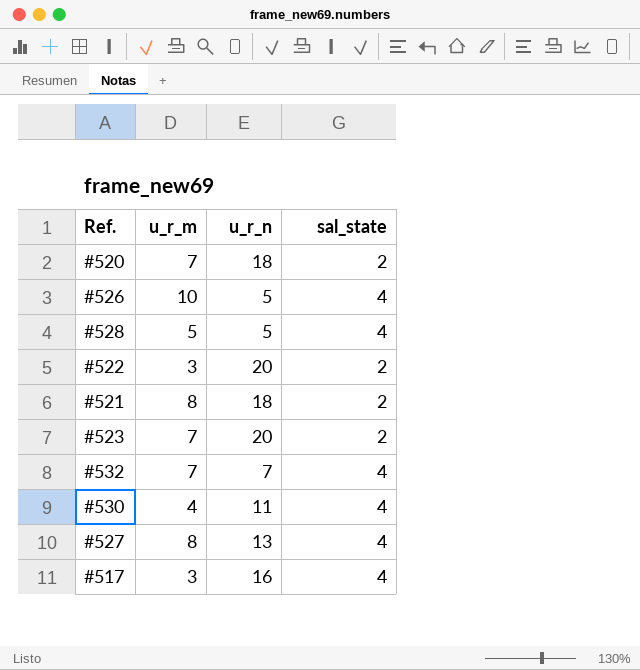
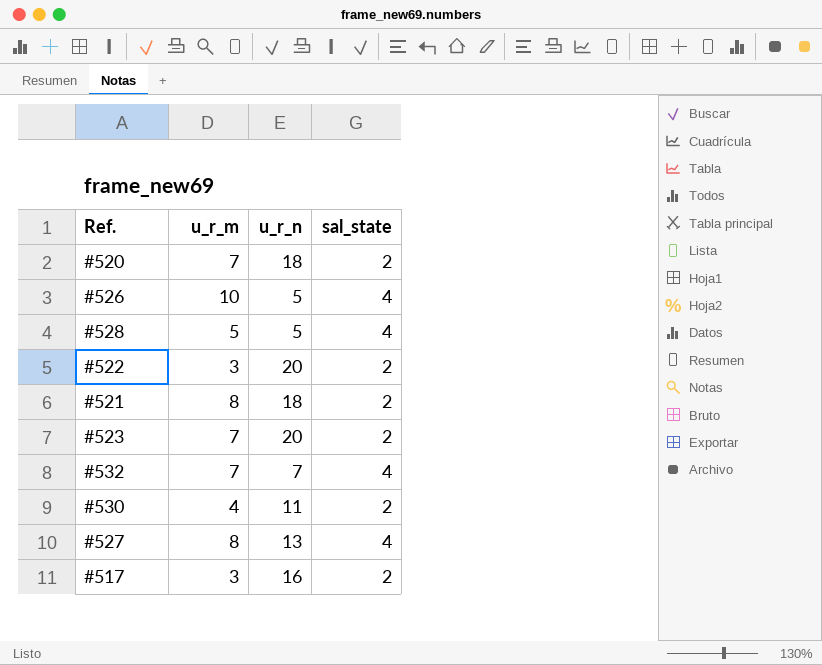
#530 | sal_state: 4 -> 2
#517 | sal_state: 4 -> 2

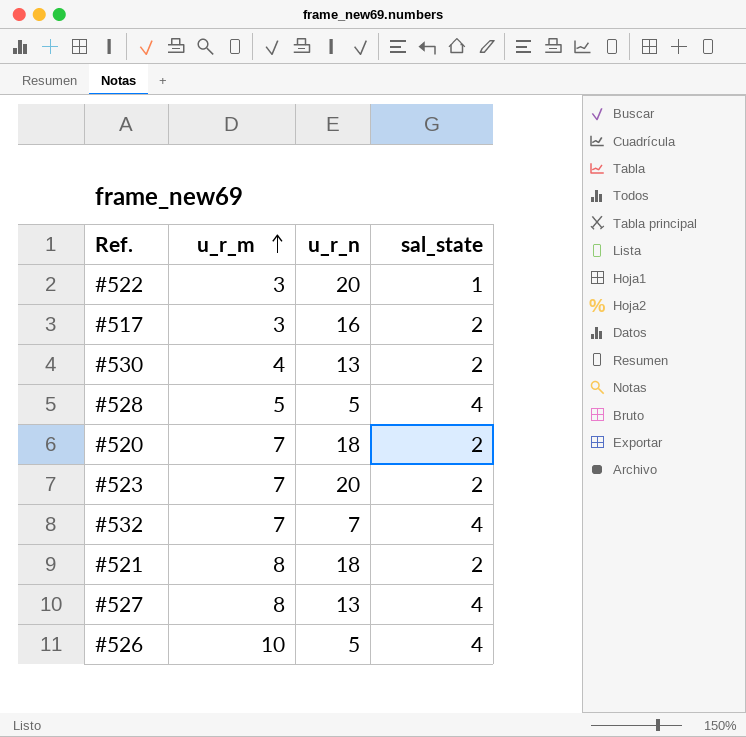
row order: none -> u_r_m ascending
#522 | sal_state: 2 -> 1
#530 | u_r_n: 11 -> 13

